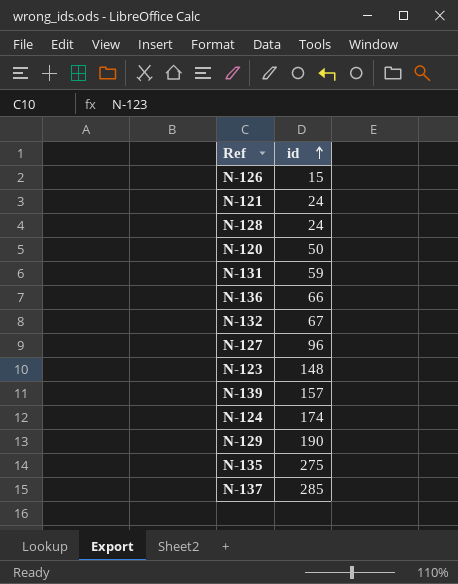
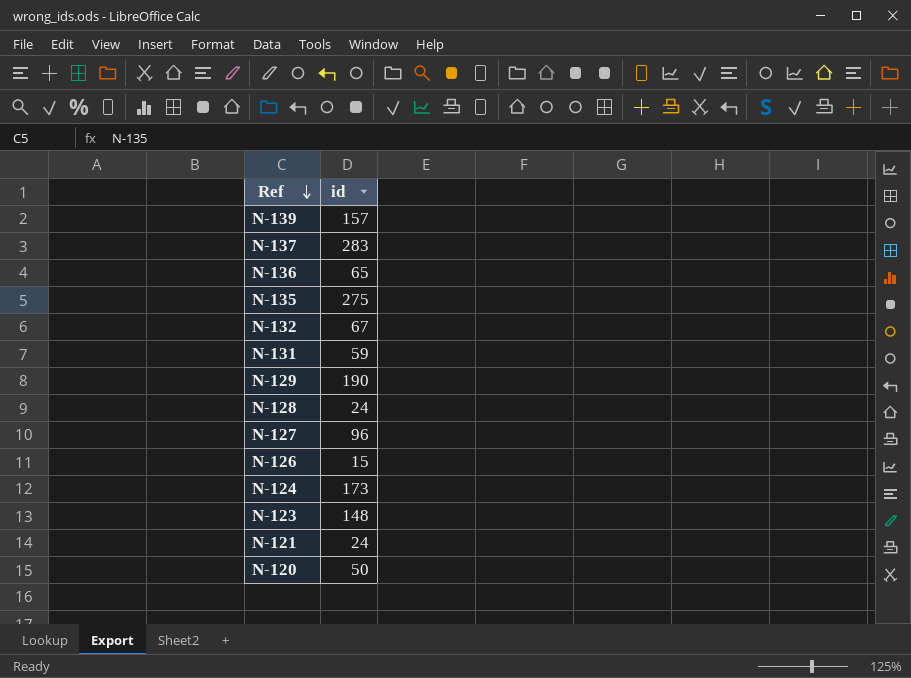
row order: id ascending -> Ref descending
N-137 | id: 285 -> 283
N-136 | id: 66 -> 65
N-124 | id: 174 -> 173

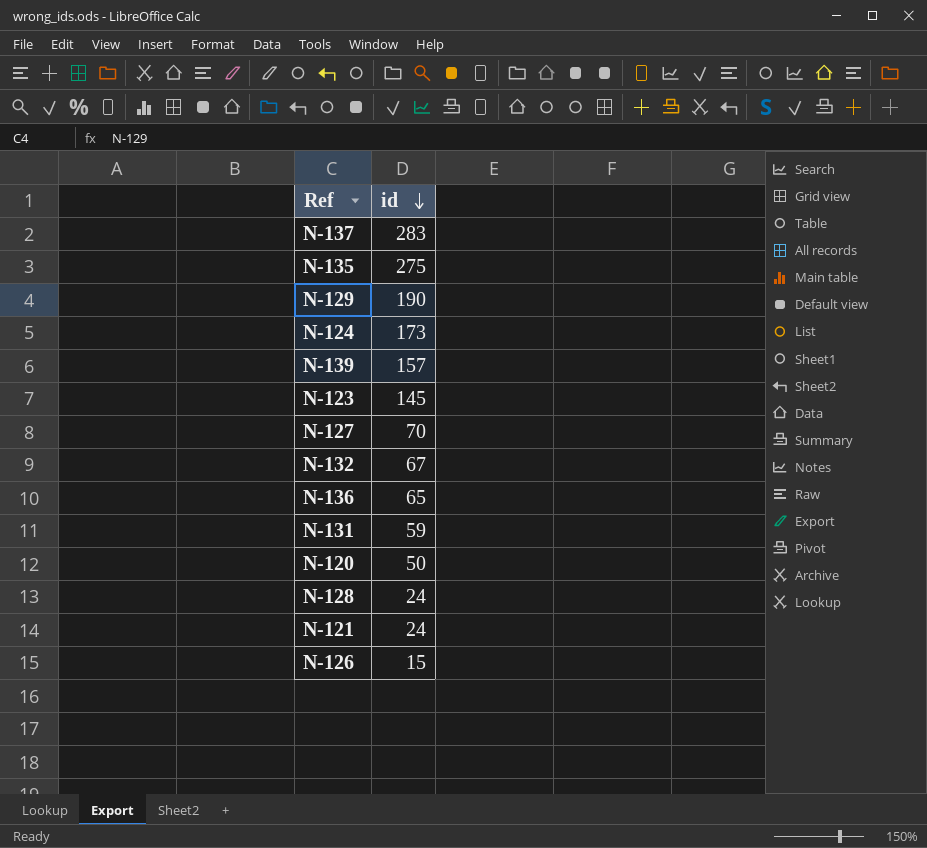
row order: Ref descending -> id descending
N-123 | id: 148 -> 145
N-127 | id: 96 -> 70

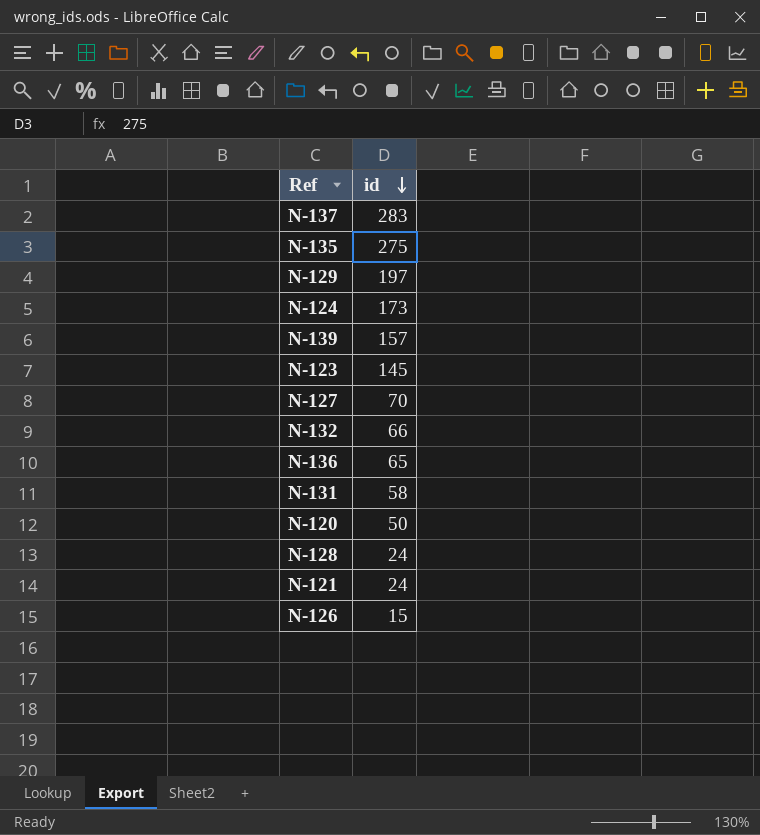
N-129 | id: 190 -> 197
N-132 | id: 67 -> 66
N-131 | id: 59 -> 58

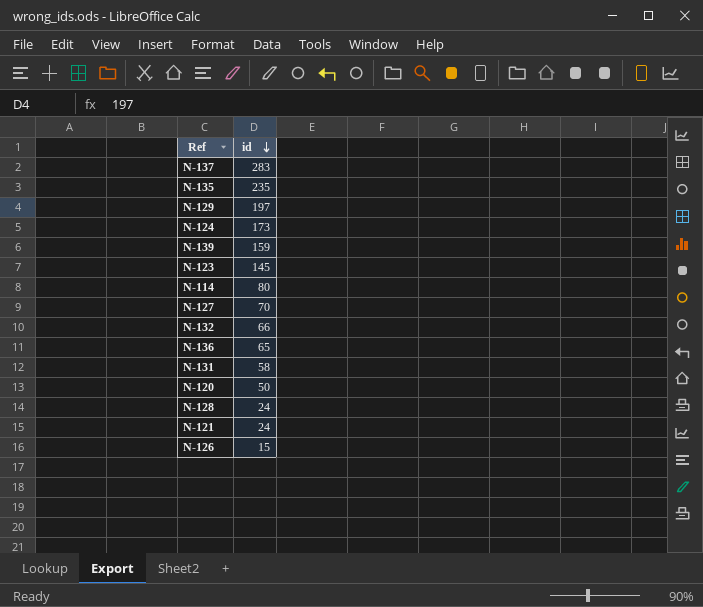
N-135 | id: 275 -> 235
N-139 | id: 157 -> 159
row N-114: none -> 80

